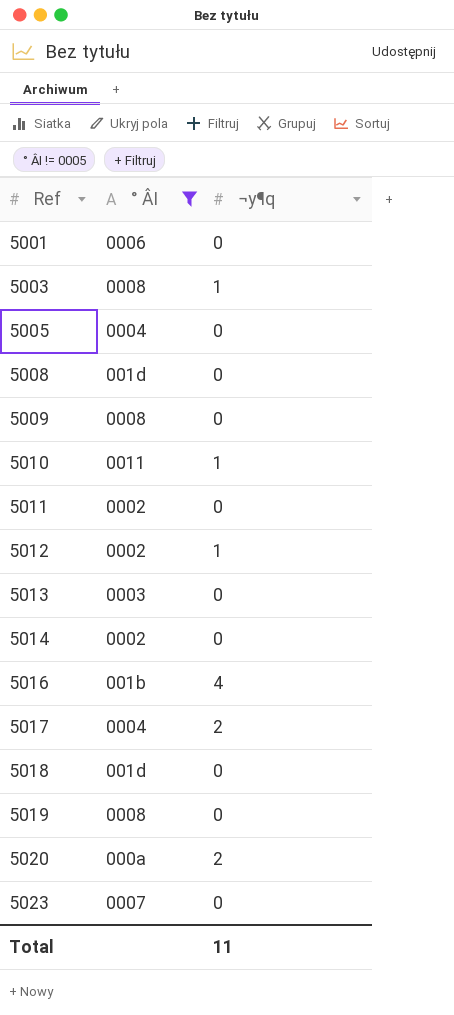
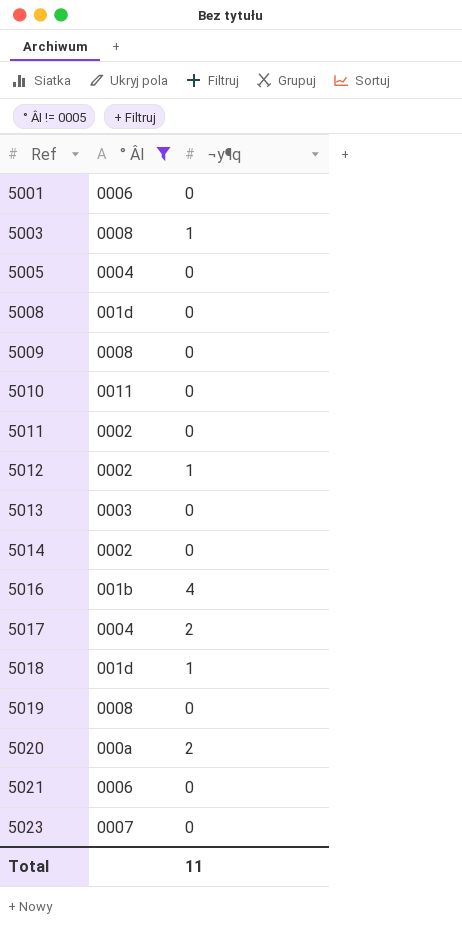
5010 | ¬y¶q: 1 -> 0
5018 | ¬y¶q: 0 -> 1
row 5021: none -> 0006 | 0

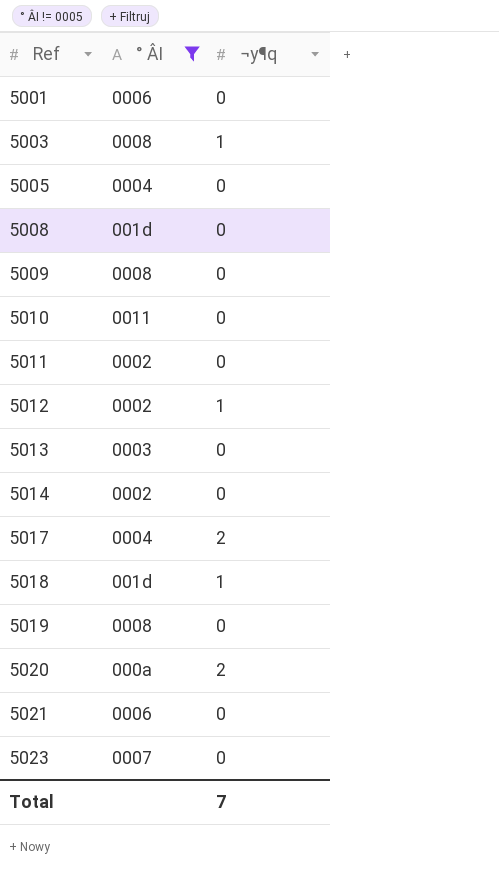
row 5016: 001b | 4 -> none
Total | ¬y¶q: 11 -> 7

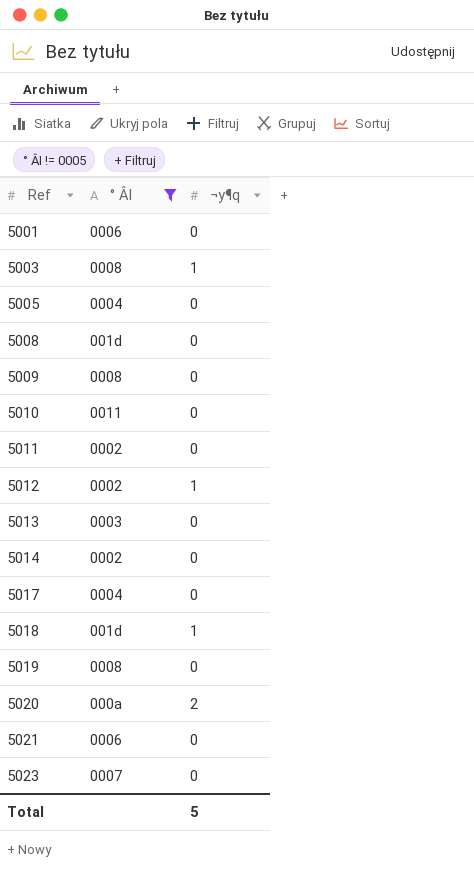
5017 | ¬y¶q: 2 -> 0
Total | ¬y¶q: 7 -> 5

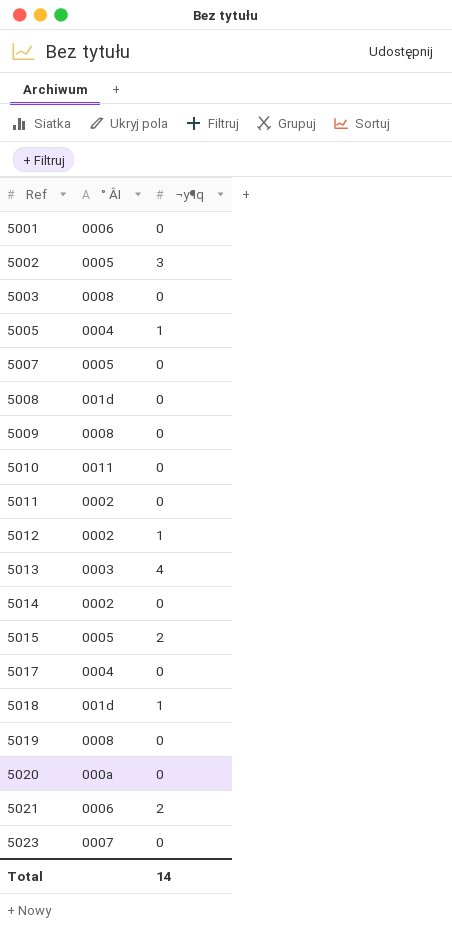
filter: ° ÂI != 0005 -> none
5003 | ¬y¶q: 1 -> 0
5005 | ¬y¶q: 0 -> 1
5013 | ¬y¶q: 0 -> 4
5020 | ¬y¶q: 2 -> 0
5021 | ¬y¶q: 0 -> 2
Total | ¬y¶q: 5 -> 14

